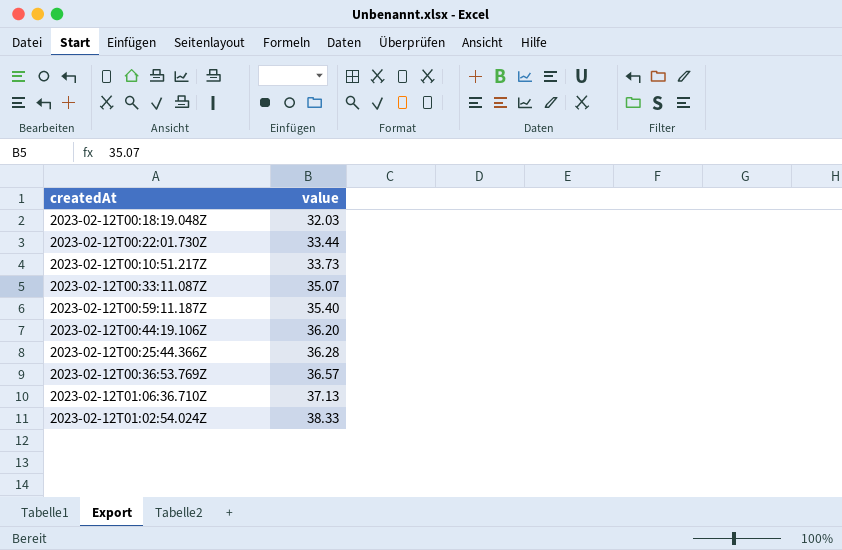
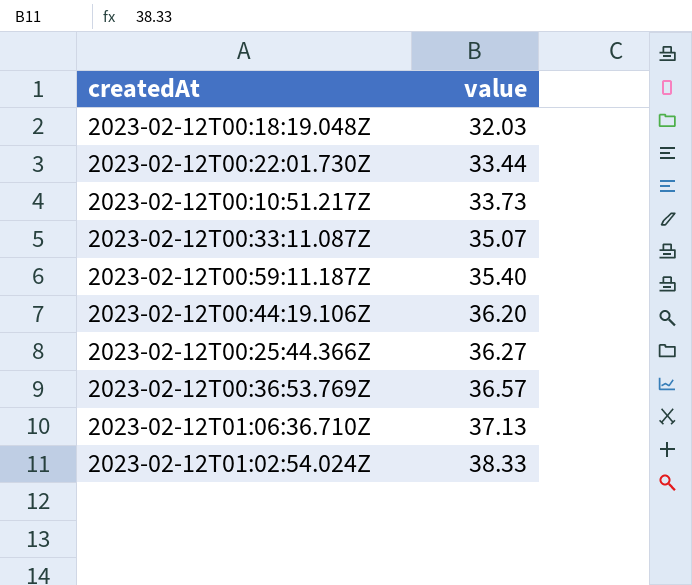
2023-02-12T00:25:44.366Z | value: 36.28 -> 36.27

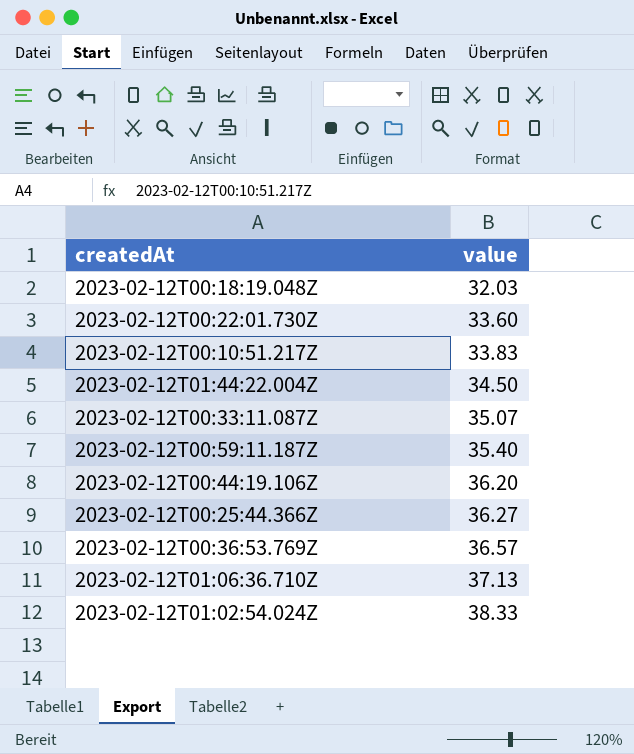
2023-02-12T00:22:01.730Z | value: 33.44 -> 33.60
2023-02-12T00:10:51.217Z | value: 33.73 -> 33.83
row 2023-02-12T01:44:22.004Z: none -> 34.50

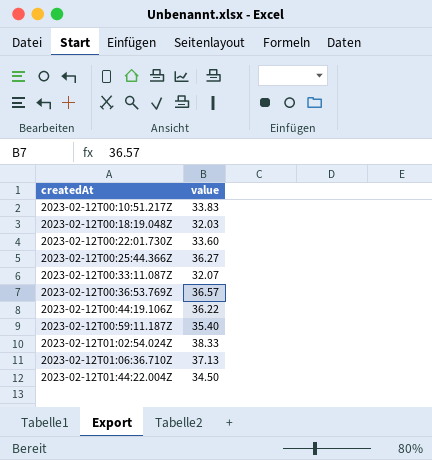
row order: value ascending -> createdAt ascending
2023-02-12T00:33:11.087Z | value: 35.07 -> 32.07
2023-02-12T00:44:19.106Z | value: 36.20 -> 36.22

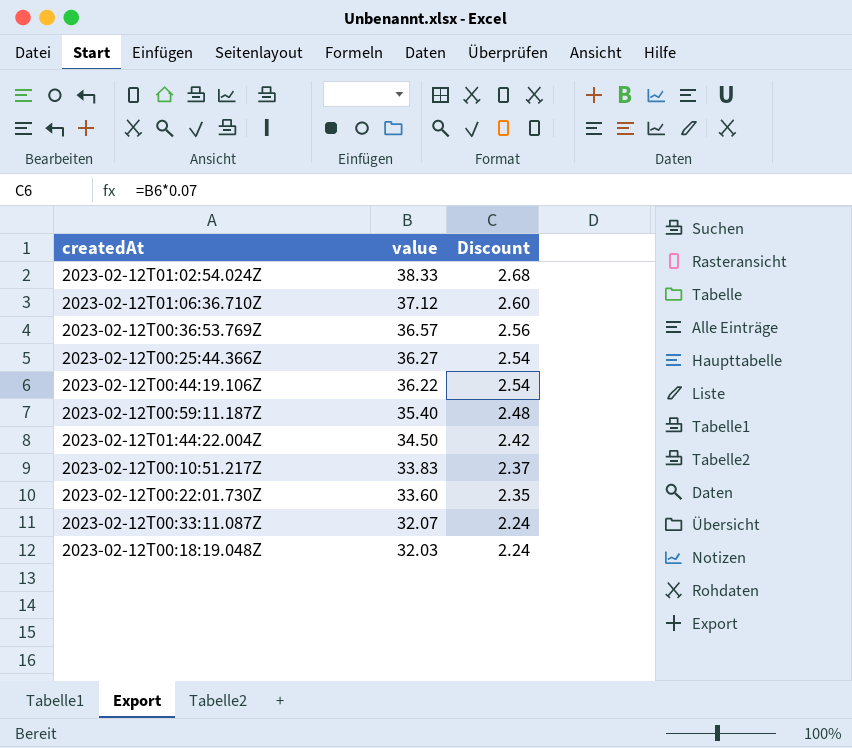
row order: createdAt ascending -> value descending
column Discount | formula: none -> [value] * 0.07
2023-02-12T01:06:36.710Z | value: 37.13 -> 37.12

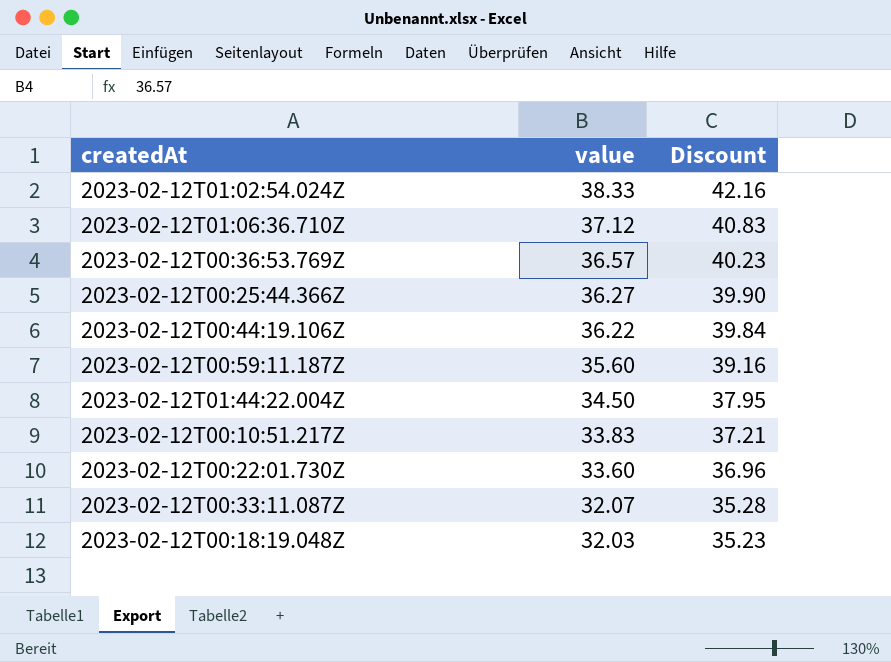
column Discount | formula: [value] * 0.07 -> [value] * 1.1
2023-02-12T00:59:11.187Z | value: 35.40 -> 35.60

